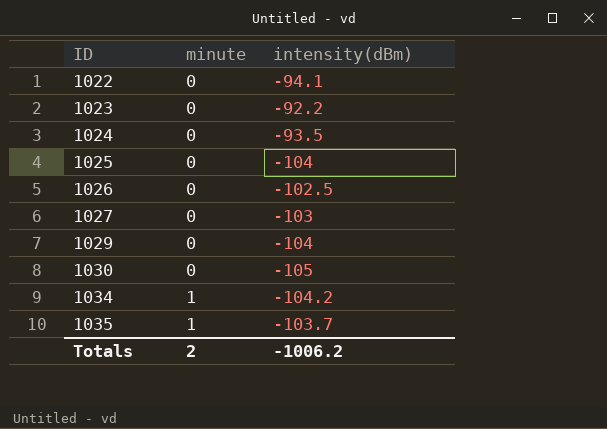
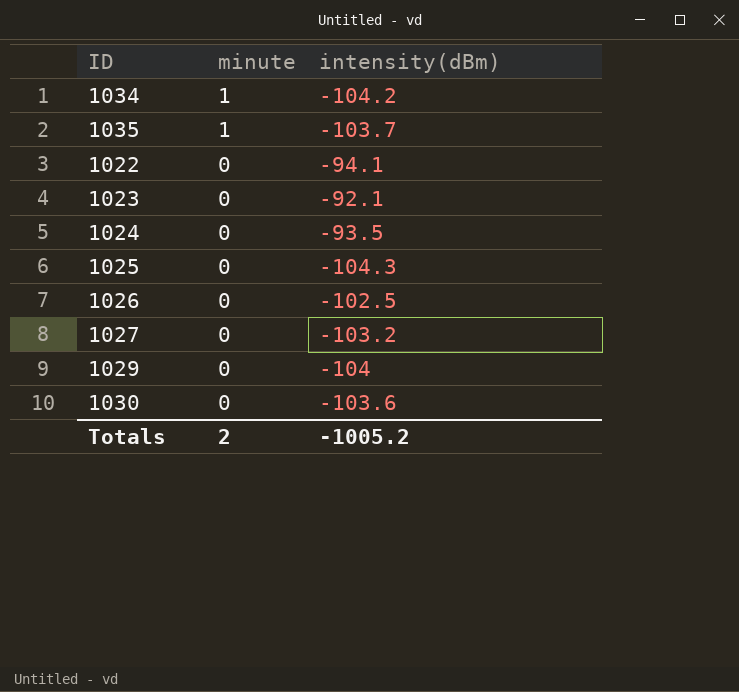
row order: ID ascending -> minute descending
1023 | intensity(dBm): -92.2 -> -92.1
1025 | intensity(dBm): -104 -> -104.3
1027 | intensity(dBm): -103 -> -103.2
1030 | intensity(dBm): -105 -> -103.6
Totals | intensity(dBm): -1006.2 -> -1005.2

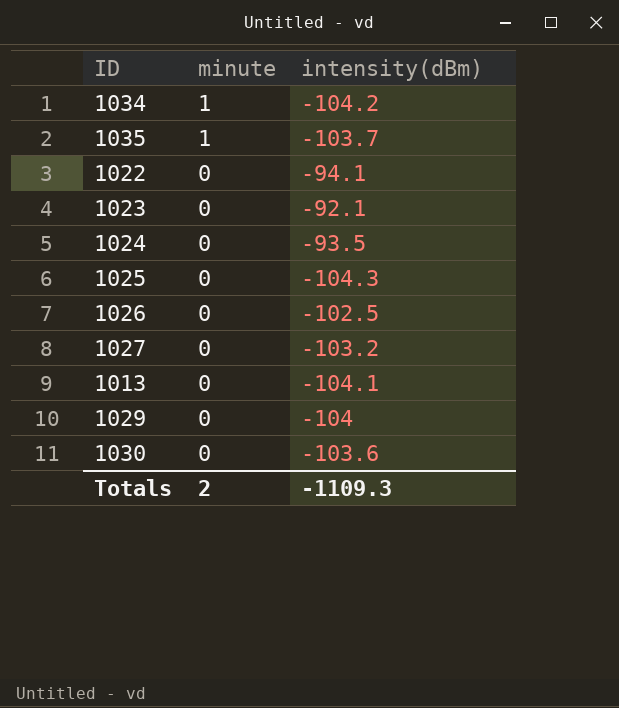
row 1013: none -> 0 | -104.1
Totals | intensity(dBm): -1005.2 -> -1109.3

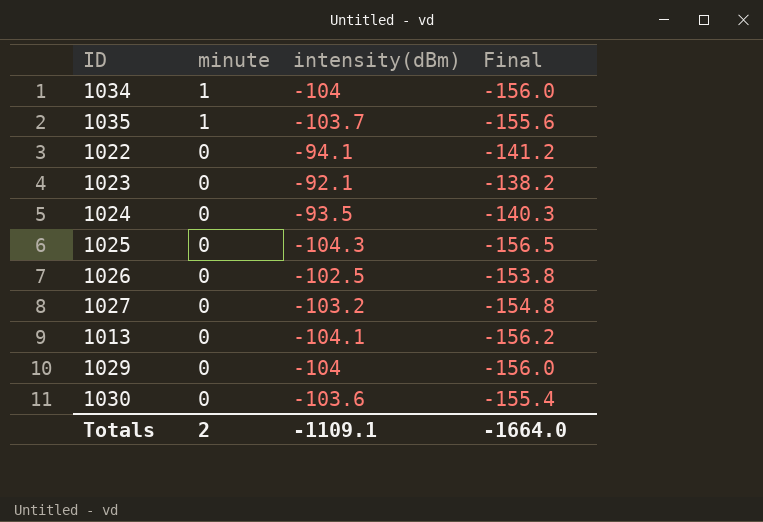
column Final | formula: none -> [intensity(dBm)] * 1.5
1034 | intensity(dBm): -104.2 -> -104
Totals | intensity(dBm): -1109.3 -> -1109.1

